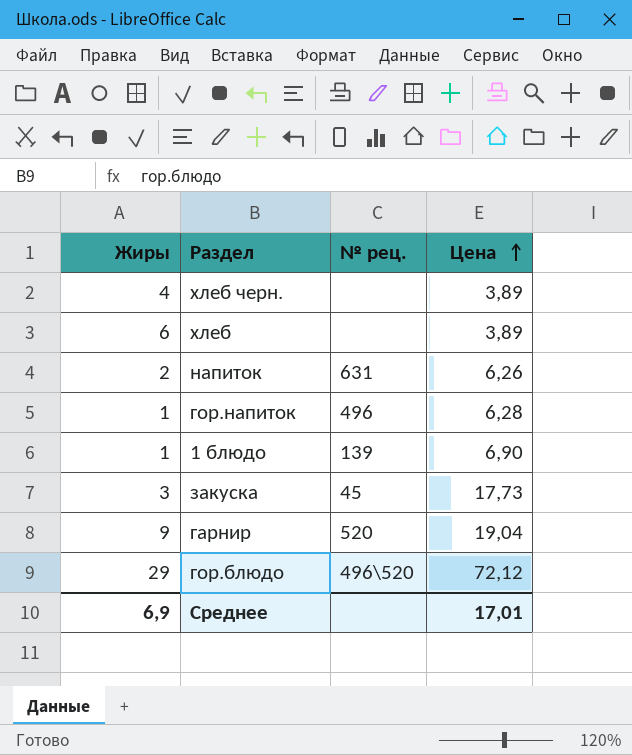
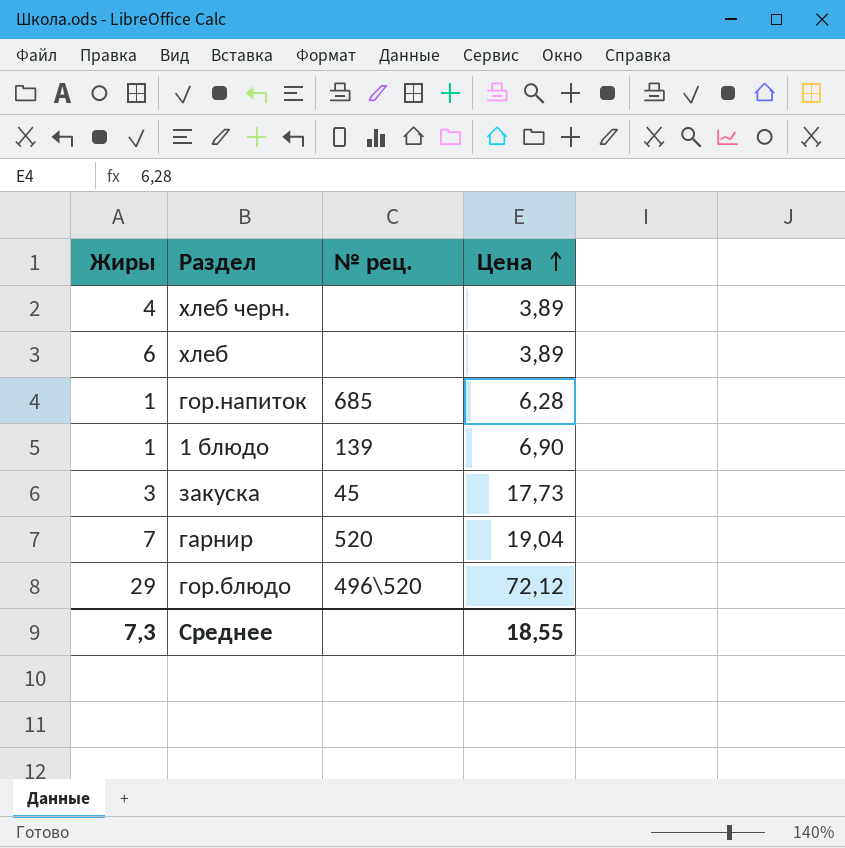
row напиток: 2 | 631 | 6,26 -> none
гор.напиток | № рец.: 496 -> 685
гарнир | Жиры: 9 -> 7
Среднее | Жиры: 6,9 -> 7,3
Среднее | Цена: 17,01 -> 18,55

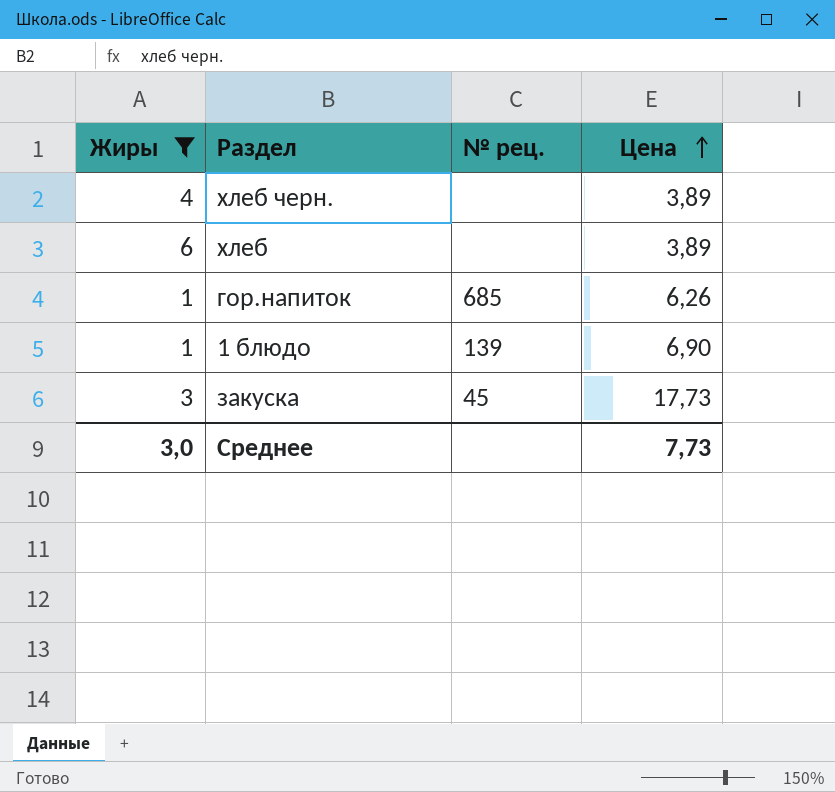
filter: none -> Жиры <= 6
гор.напиток | Цена: 6,28 -> 6,26
Среднее | Жиры: 7,3 -> 3,0
Среднее | Цена: 18,55 -> 7,73

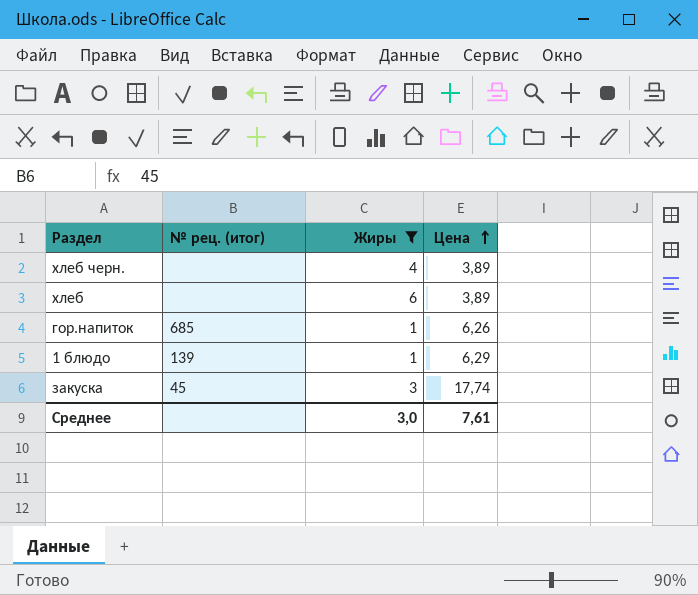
column name: № рец. -> № рец. (итог)
column Жиры | position: 1 -> 3
1 блюдо | Цена: 6,90 -> 6,29
закуска | Цена: 17,73 -> 17,74
Среднее | Цена: 7,73 -> 7,61

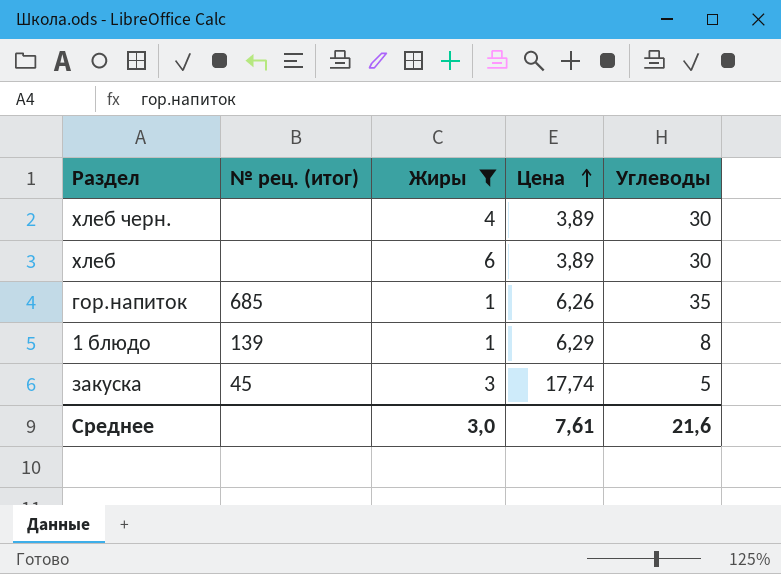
column Углеводы | position: none -> 5

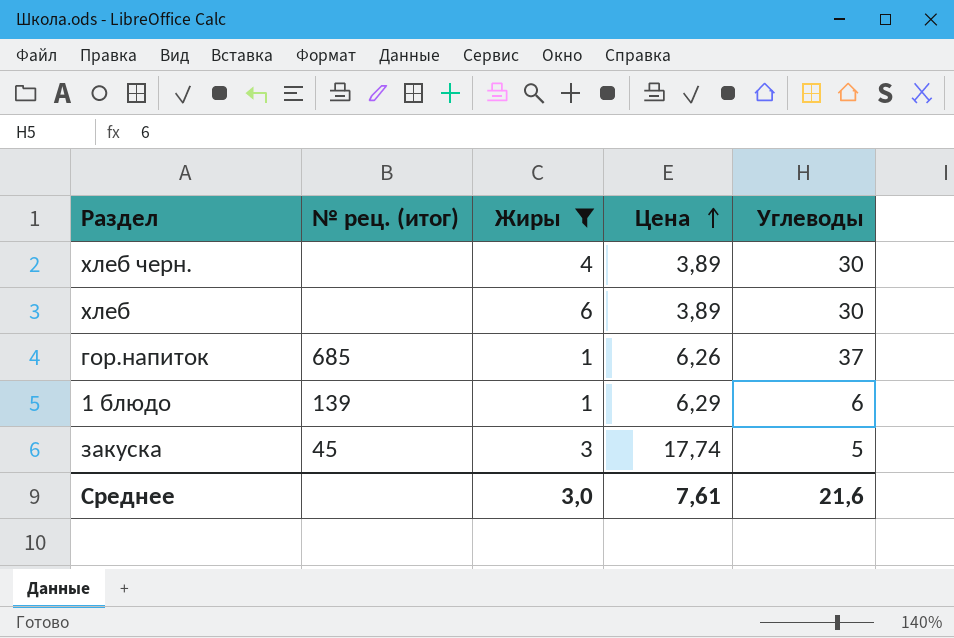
гор.напиток | Углеводы: 35 -> 37
1 блюдо | Углеводы: 8 -> 6

